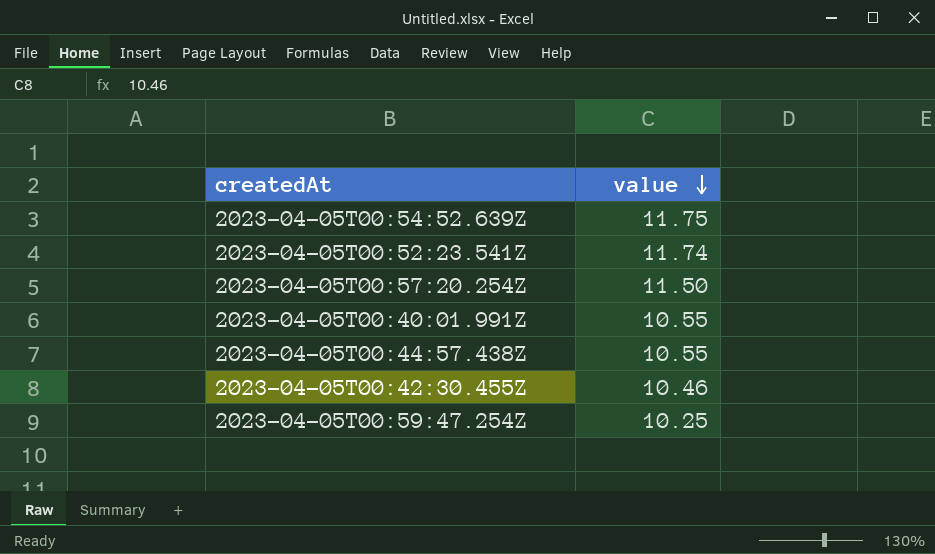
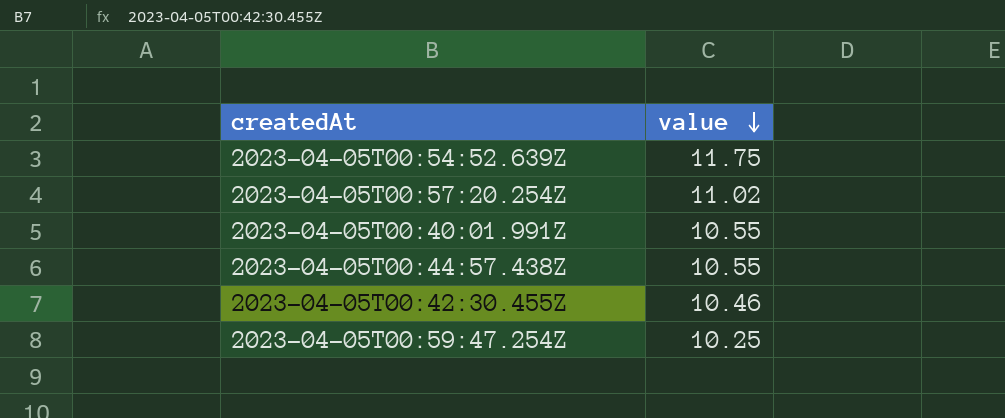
row 2023-04-05T00:52:23.541Z: 11.74 -> none
2023-04-05T00:57:20.254Z | value: 11.50 -> 11.02

